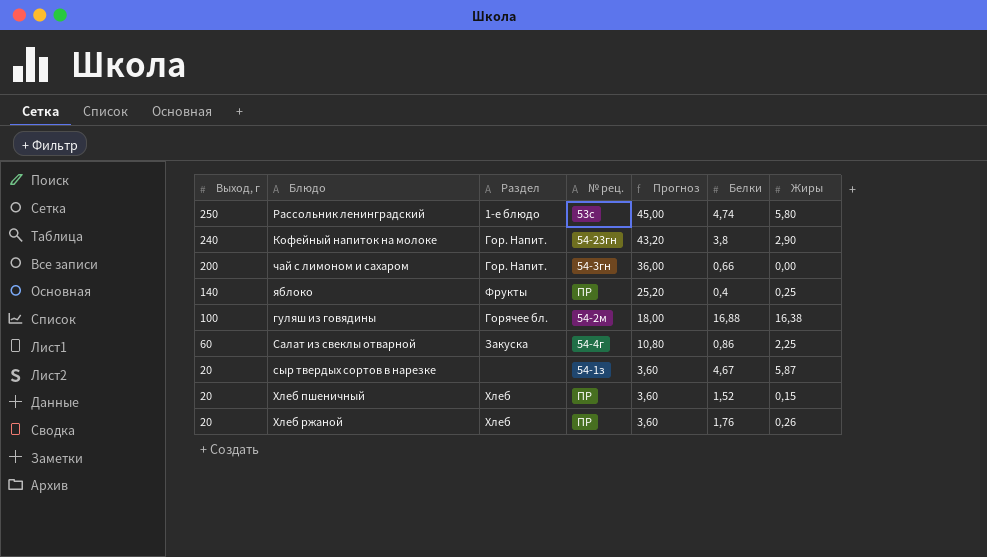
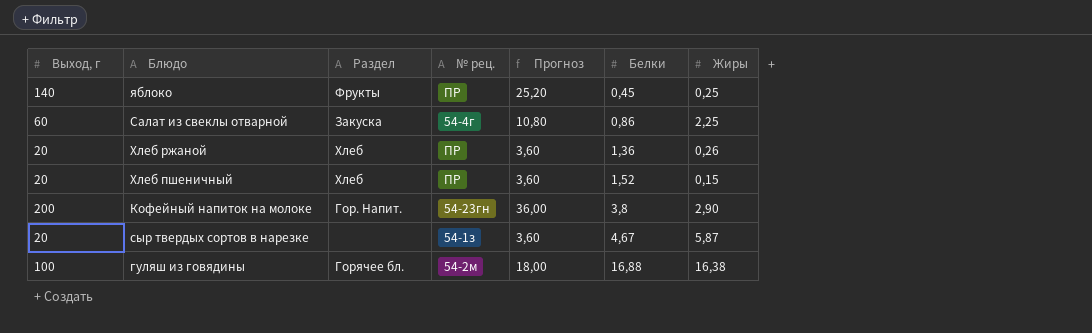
row order: Выход, г descending -> Белки ascending
row Рассольник ленинградский: 250 | 1-е блюдо | 53с | 45,00 | 4,74 | 5,80 -> none
row чай с лимоном и сахаром: 200 | Гор. Напит. | 54-3гн | 36,00 | 0,66 | 0,00 -> none
яблоко | Белки: 0,4 -> 0,45
Хлеб ржаной | Белки: 1,76 -> 1,36
Кофейный напиток на молоке | Выход, г: 240 -> 200
Кофейный напиток на молоке | Прогноз: 43,20 -> 36,00

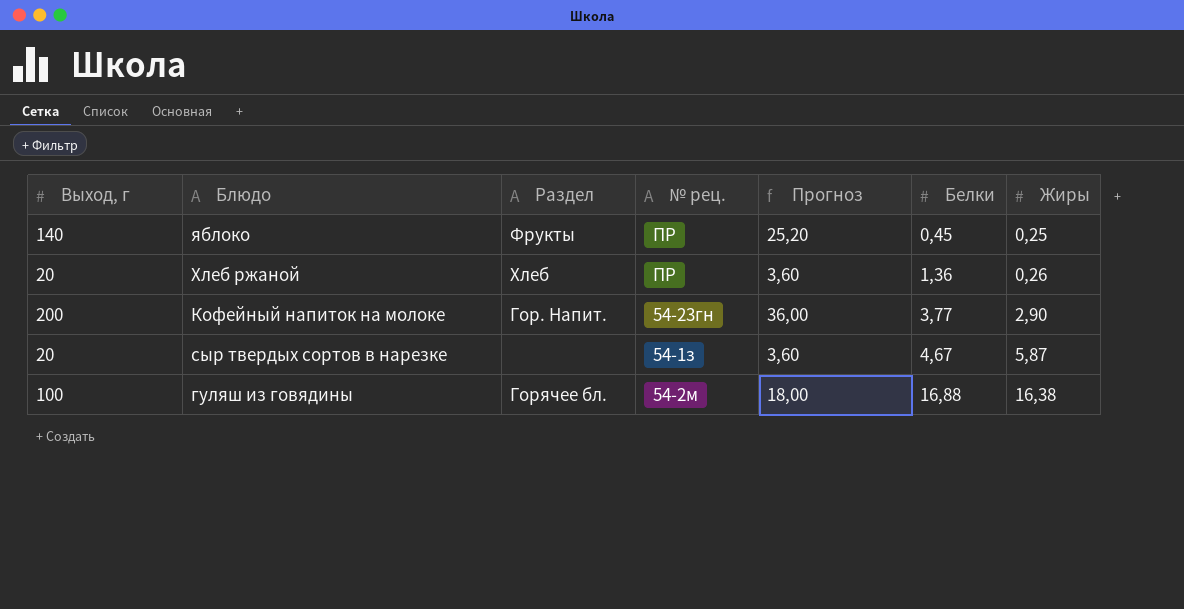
row Салат из свеклы отварной: 60 | Закуска | 54-4г | 10,80 | 0,86 | 2,25 -> none
row Хлеб пшеничный: 20 | Хлеб | ПР | 3,60 | 1,52 | 0,15 -> none
Кофейный напиток на молоке | Белки: 3,8 -> 3,77

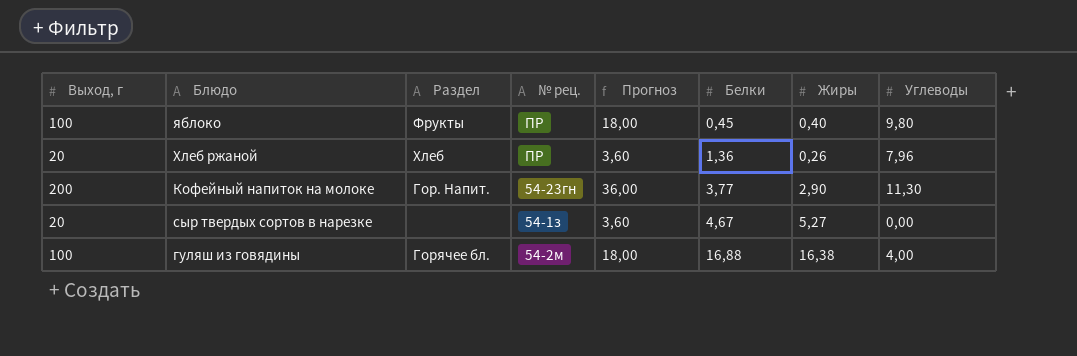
column Углеводы | position: none -> 8
яблоко | Выход, г: 140 -> 100
яблоко | Прогноз: 25,20 -> 18,00
яблоко | Жиры: 0,25 -> 0,40
сыр твердых сортов в нарезке | Жиры: 5,87 -> 5,27

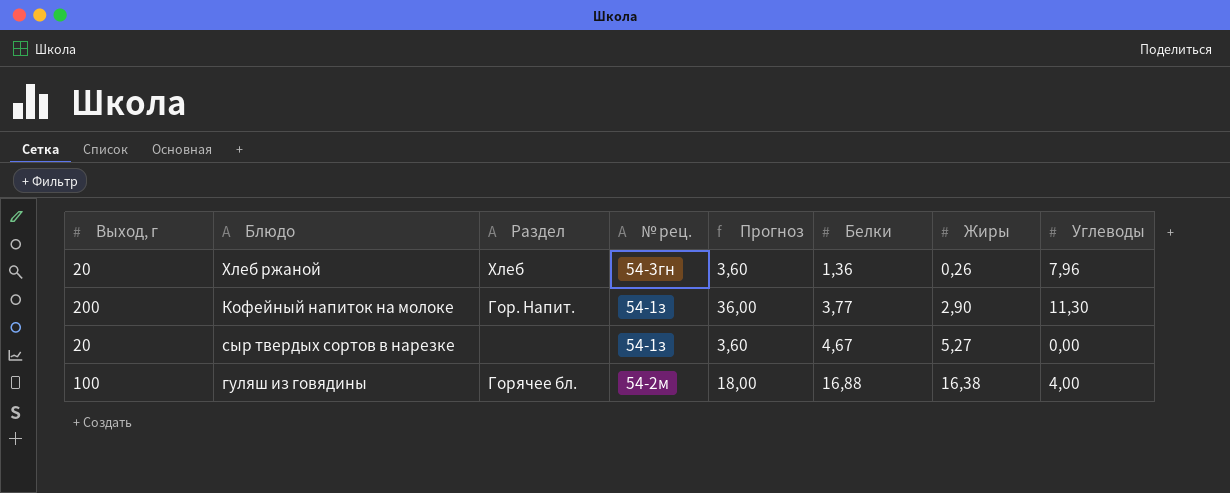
row яблоко: 100 | Фрукты | ПР | 18,00 | 0,45 | 0,40 | 9,80 -> none
Хлеб ржаной | № рец.: ПР -> 54-3гн
Кофейный напиток на молоке | № рец.: 54-23гн -> 54-1з

